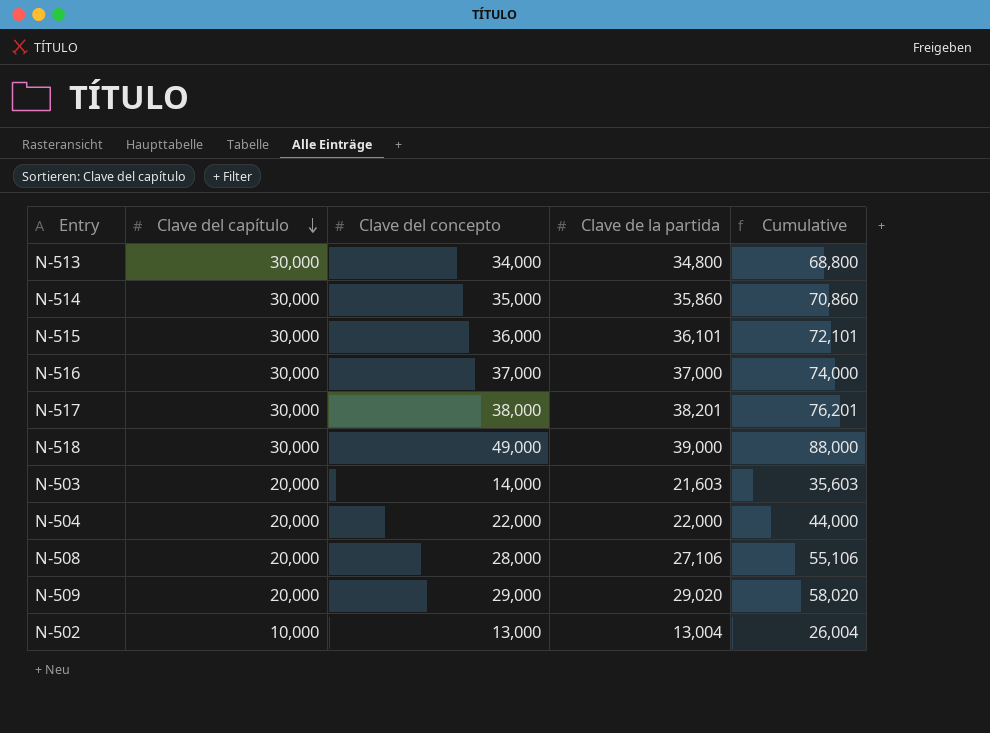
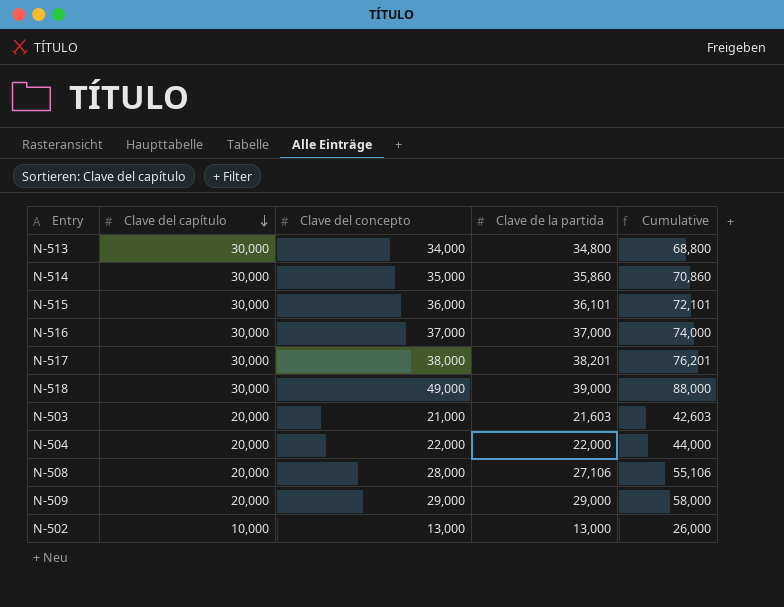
N-503 | Clave del concepto: 14,000 -> 21,000
N-503 | Cumulative: 35,603 -> 42,603
N-509 | Clave de la partida: 29,020 -> 29,000
N-509 | Cumulative: 58,020 -> 58,000
N-502 | Clave de la partida: 13,004 -> 13,000
N-502 | Cumulative: 26,004 -> 26,000

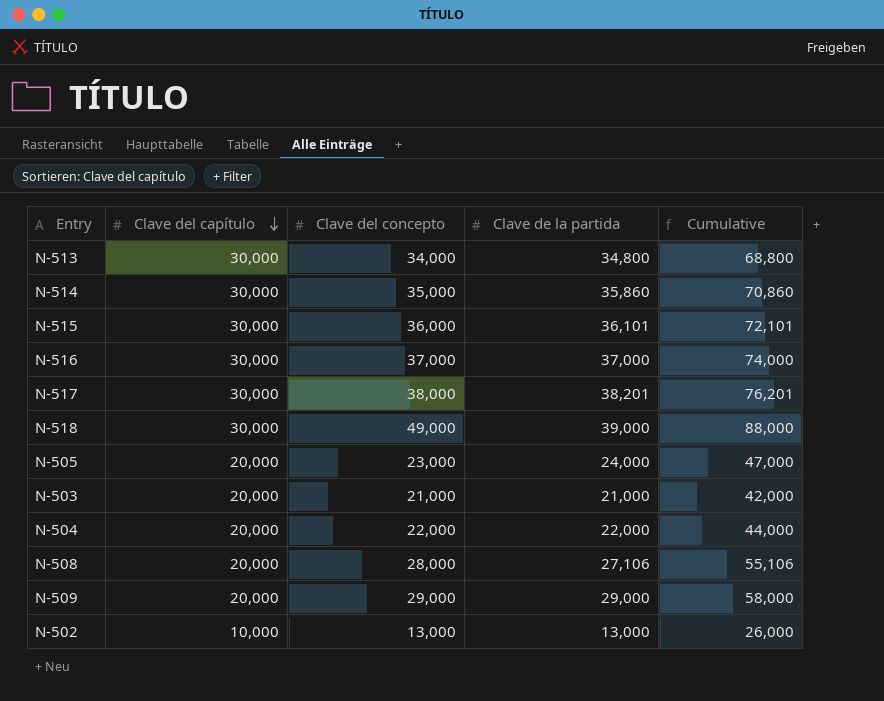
row N-505: none -> 20,000 | 23,000 | 24,000 | 47,000
N-503 | Clave de la partida: 21,603 -> 21,000
N-503 | Cumulative: 42,603 -> 42,000

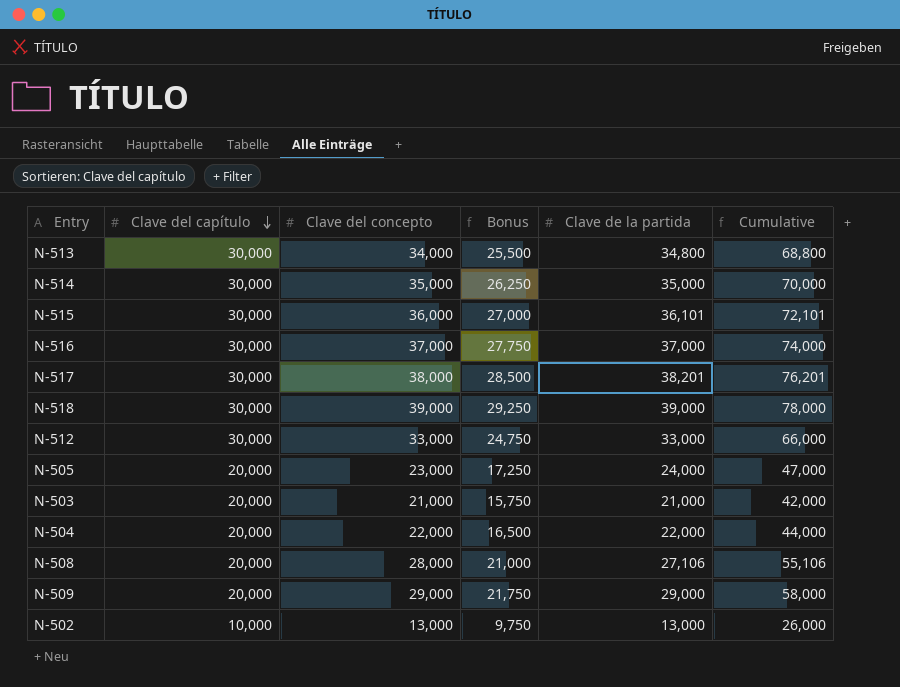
column Bonus | formula: none -> [Clave del concepto] * 0.75
N-514 | Clave de la partida: 35,860 -> 35,000
N-514 | Cumulative: 70,860 -> 70,000
N-518 | Clave del concepto: 49,000 -> 39,000
N-518 | Cumulative: 88,000 -> 78,000
row N-512: none -> 30,000 | 33,000 | 24,750 | 33,000 | 66,000

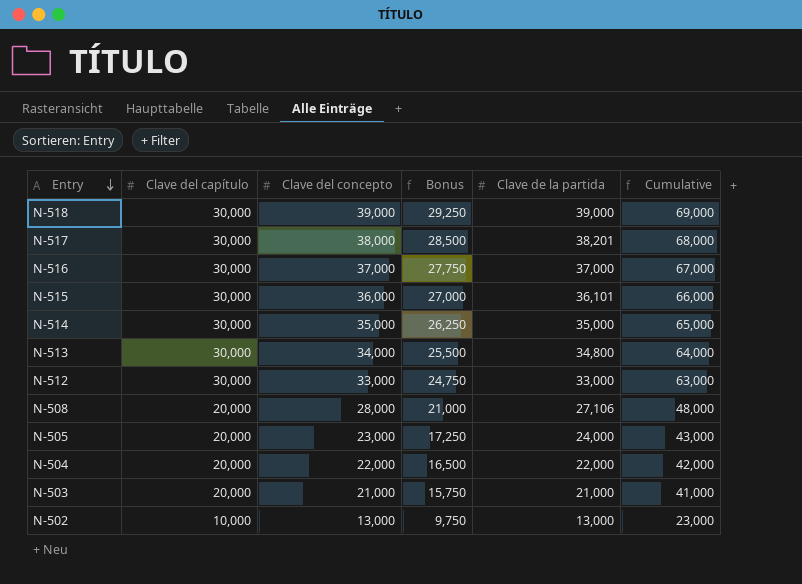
row order: Clave del capítulo descending -> Entry descending
column Cumulative | formula: [Clave del concepto] + [Clave de la partida] -> [Clave del capítulo] + [Clave del concepto]
row N-509: 20,000 | 29,000 | 21,750 | 29,000 | 58,000 -> none

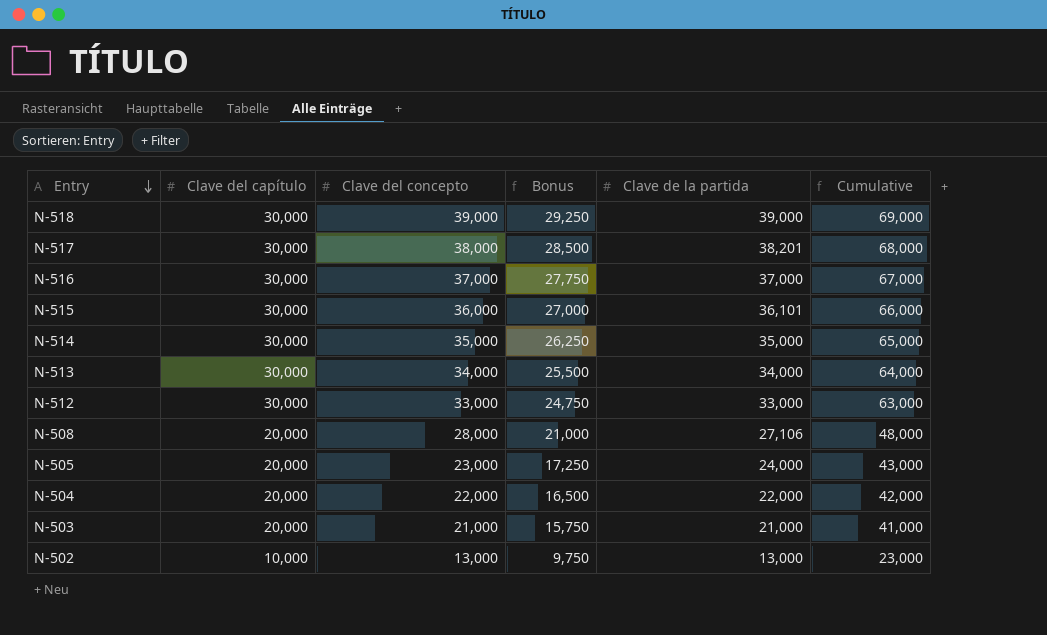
N-513 | Clave de la partida: 34,800 -> 34,000

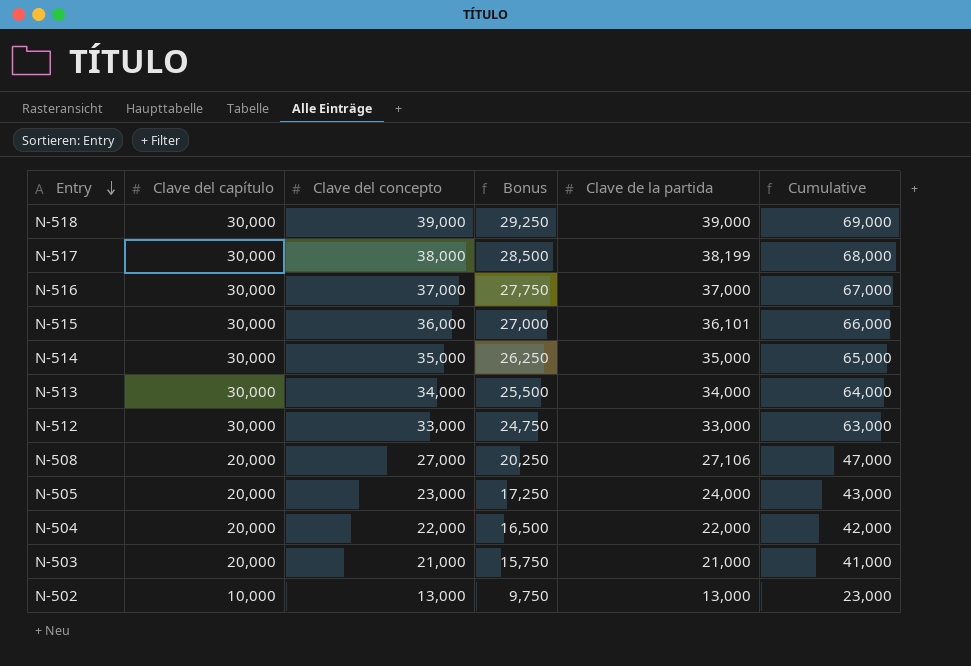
N-517 | Clave de la partida: 38,201 -> 38,199
N-508 | Clave del concepto: 28,000 -> 27,000
N-508 | Bonus: 21,000 -> 20,250
N-508 | Cumulative: 48,000 -> 47,000

